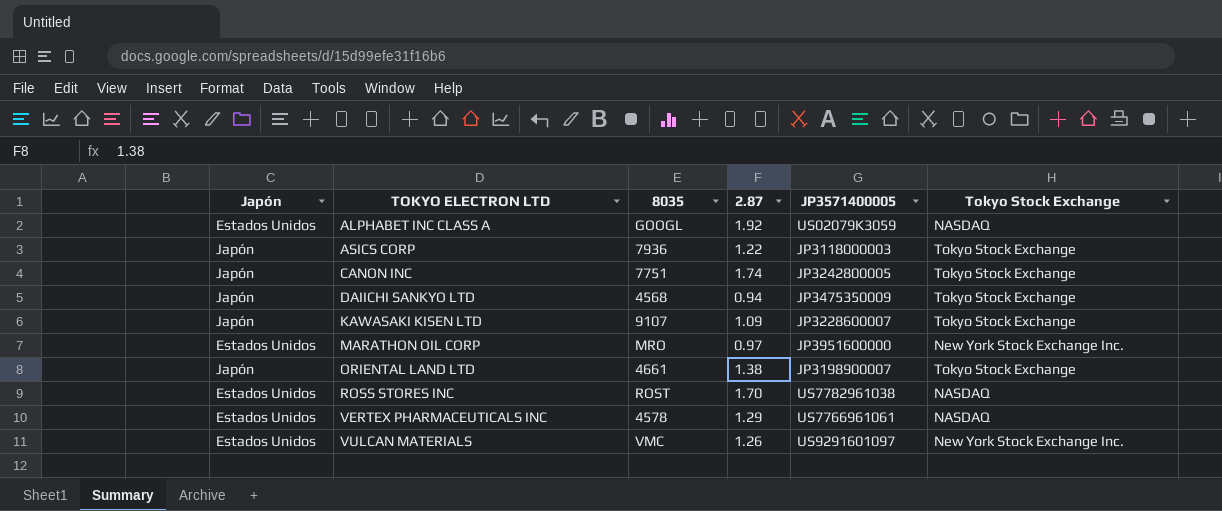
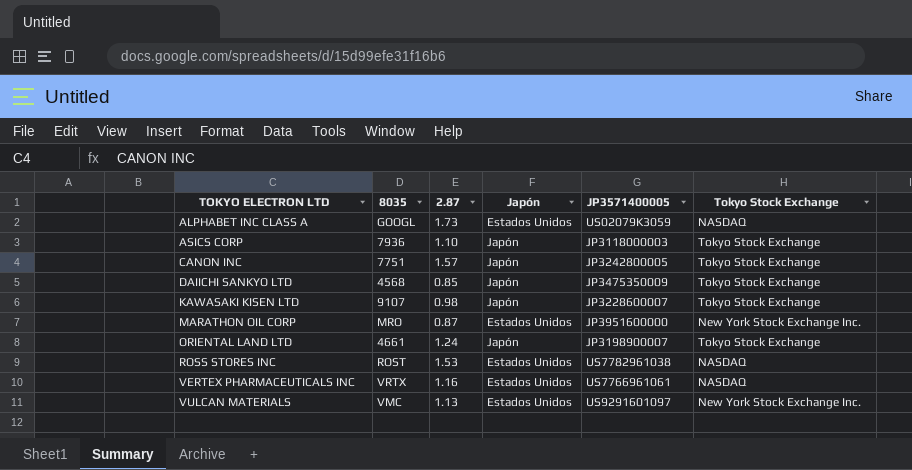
column Japón | position: 1 -> 4
ALPHABET INC CLASS A | 2.87: 1.92 -> 1.73
ASICS CORP | 2.87: 1.22 -> 1.10
CANON INC | 2.87: 1.74 -> 1.57
DAIICHI SANKYO LTD | 2.87: 0.94 -> 0.85
KAWASAKI KISEN LTD | 2.87: 1.09 -> 0.98
MARATHON OIL CORP | 2.87: 0.97 -> 0.87
ORIENTAL LAND LTD | 2.87: 1.38 -> 1.24
ROSS STORES INC | 2.87: 1.70 -> 1.53
VERTEX PHARMACEUTICALS INC | 8035: 4578 -> VRTX
VERTEX PHARMACEUTICALS INC | 2.87: 1.29 -> 1.16
VULCAN MATERIALS | 2.87: 1.26 -> 1.13

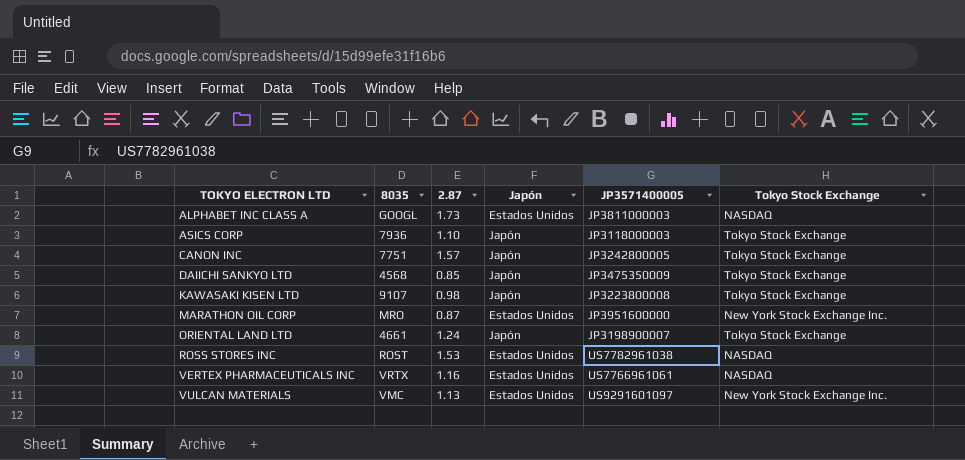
ALPHABET INC CLASS A | JP3571400005: US02079K3059 -> JP3811000003
KAWASAKI KISEN LTD | JP3571400005: JP3228600007 -> JP3223800008

